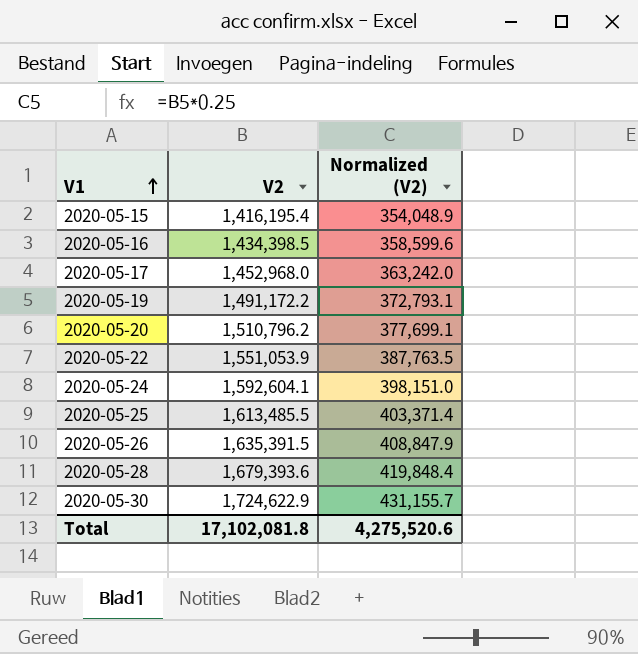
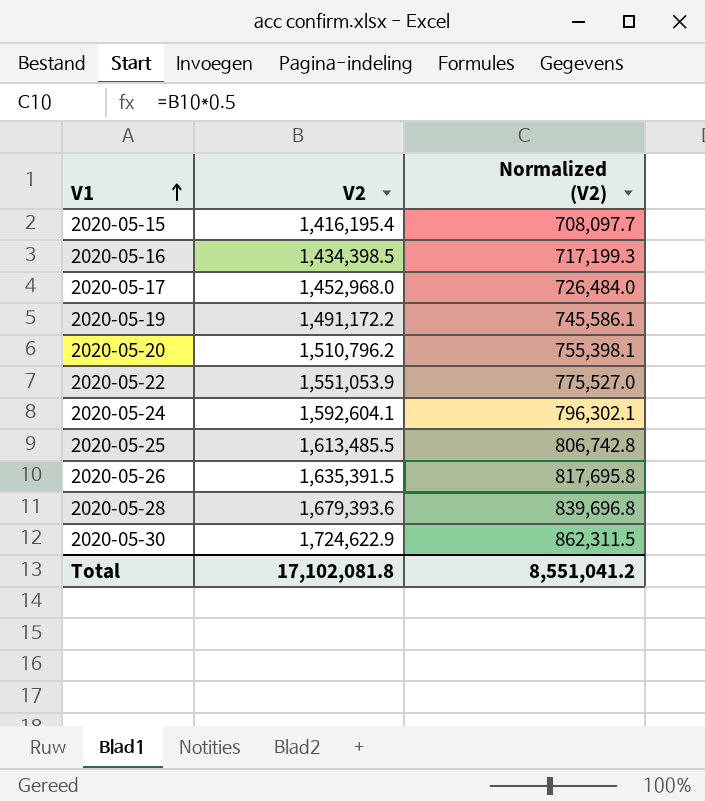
column Normalized (V2) | formula: [V2] * 0.25 -> [V2] * 0.5
Total | Normalized (V2): 4,275,520.6 -> 8,551,041.2

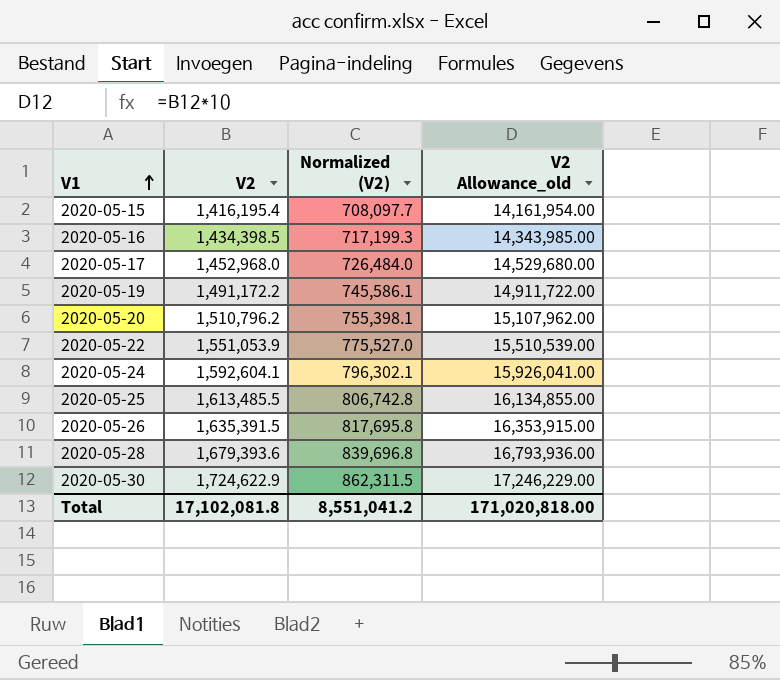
column V2 Allowance_old | formula: none -> [V2] * 10

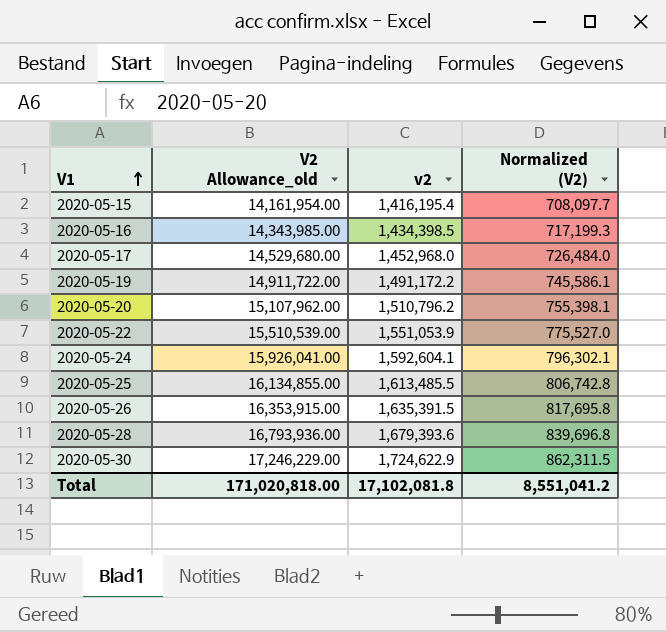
column V2 Allowance_old | position: 4 -> 2
column name: V2 -> v2

